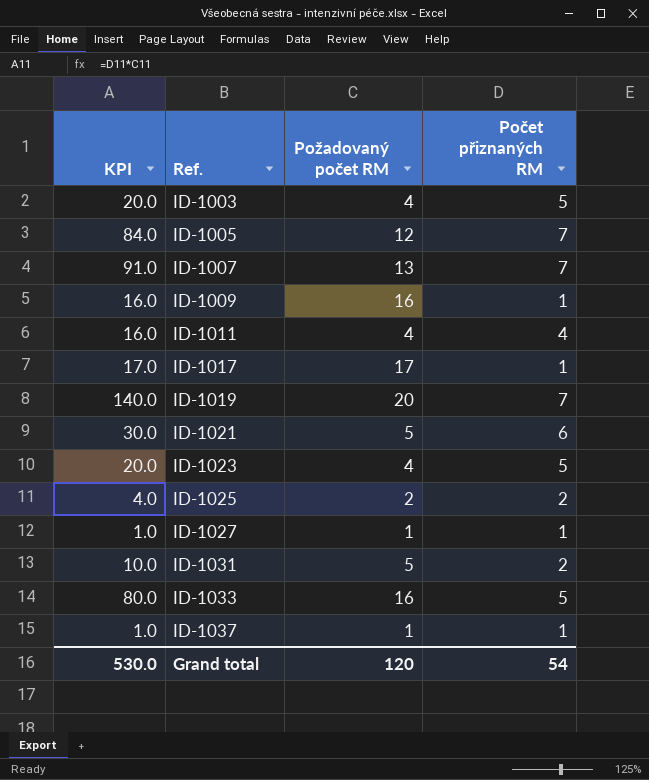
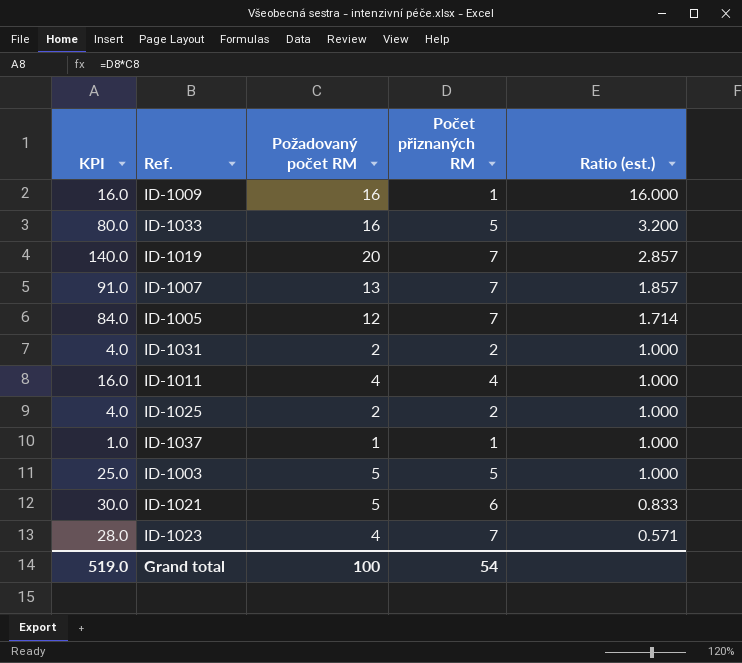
row order: Ref. ascending -> Ratio (est.) descending
column Ratio (est.) | formula: none -> [Požadovaný počet RM] / [Počet přiznaných RM]
row ID-1017: 17.0 | 17 | 1 -> none
row ID-1027: 1.0 | 1 | 1 -> none
ID-1031 | KPI: 10.0 -> 4.0
ID-1031 | Požadovaný počet RM: 5 -> 2
ID-1003 | KPI: 20.0 -> 25.0
ID-1003 | Požadovaný počet RM: 4 -> 5
ID-1023 | KPI: 20.0 -> 28.0
ID-1023 | Počet přiznaných RM: 5 -> 7
Grand total | KPI: 530.0 -> 519.0
Grand total | Požadovaný počet RM: 120 -> 100

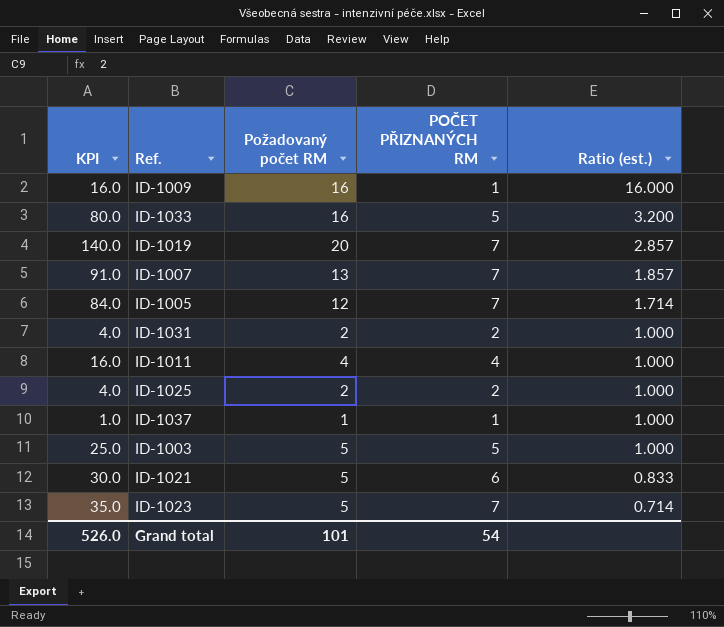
column name: Počet přiznaných RM -> POČET PŘIZNANÝCH RM
ID-1023 | KPI: 28.0 -> 35.0
ID-1023 | Požadovaný počet RM: 4 -> 5
ID-1023 | Ratio (est.): 0.571 -> 0.714
Grand total | KPI: 519.0 -> 526.0
Grand total | Požadovaný počet RM: 100 -> 101

